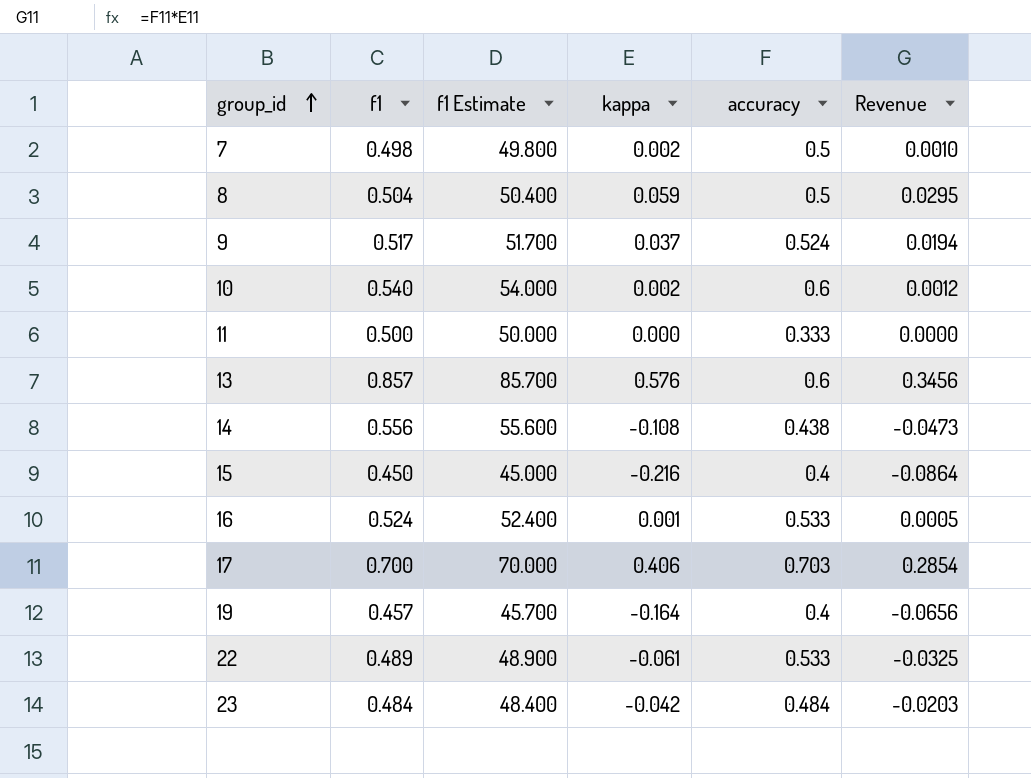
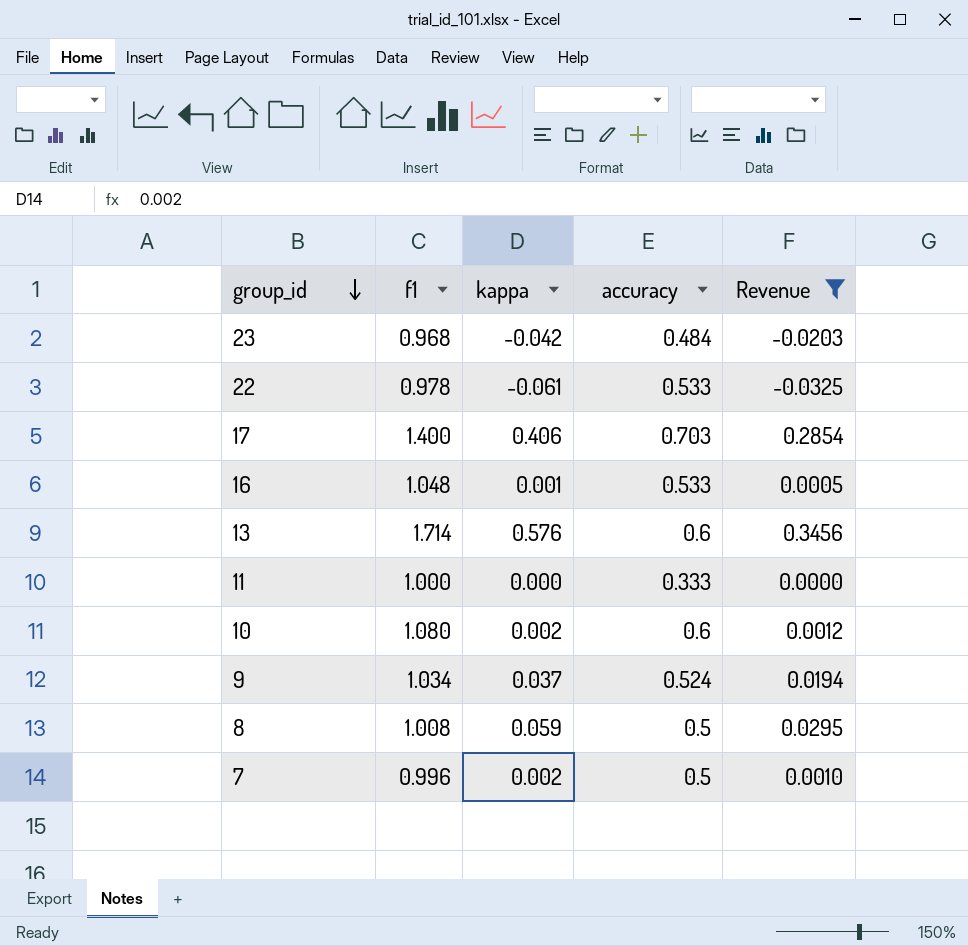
filter: none -> Revenue >= -0.0325
row order: group_id ascending -> group_id descending
column f1 Estimate | formula: [f1] * 100 -> none
23 | f1: 0.484 -> 0.968
22 | f1: 0.489 -> 0.978
17 | f1: 0.700 -> 1.400
16 | f1: 0.524 -> 1.048
13 | f1: 0.857 -> 1.714
11 | f1: 0.500 -> 1.000
10 | f1: 0.540 -> 1.080
9 | f1: 0.517 -> 1.034
8 | f1: 0.504 -> 1.008
7 | f1: 0.498 -> 0.996

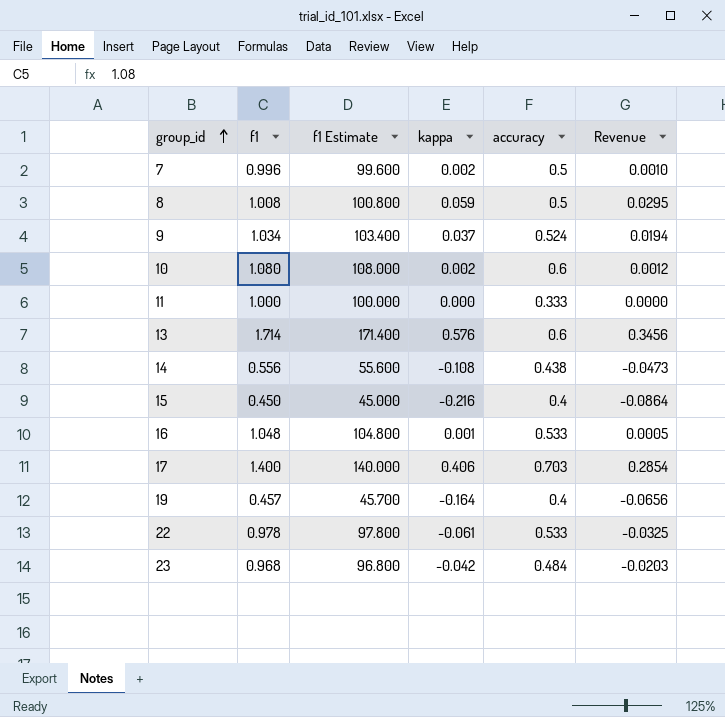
filter: Revenue >= -0.0325 -> none
row order: group_id descending -> group_id ascending
column f1 Estimate | formula: none -> [f1] * 100

